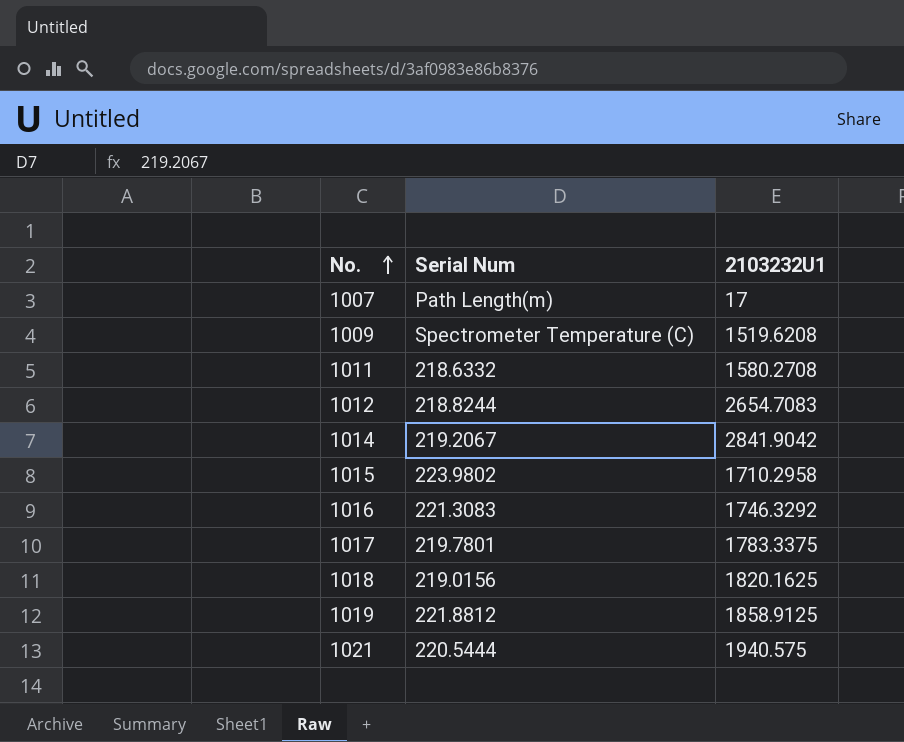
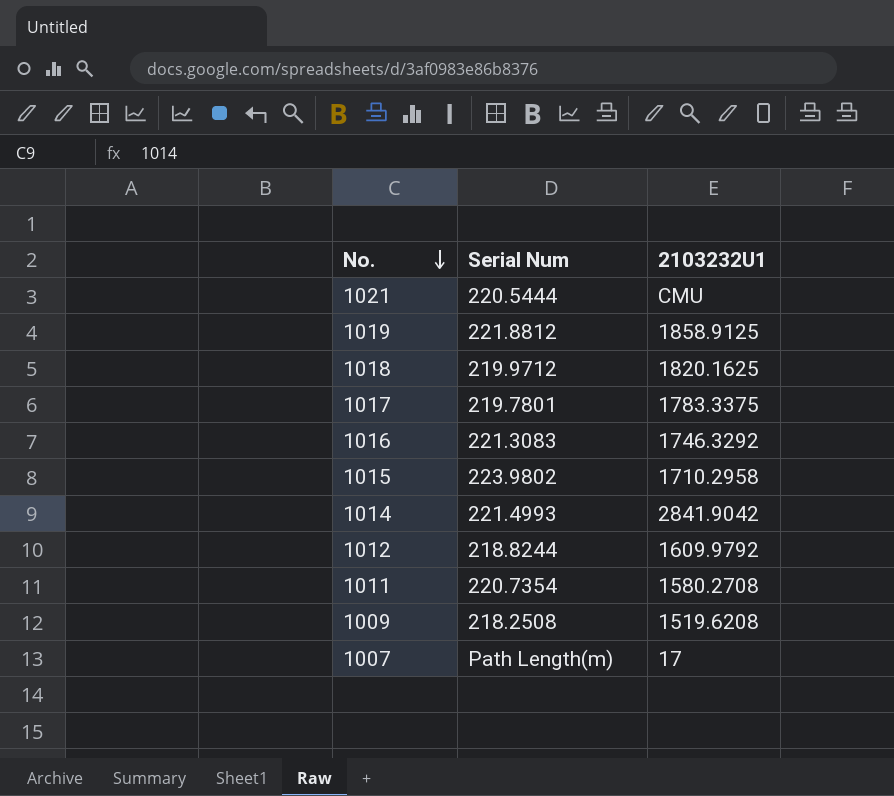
row order: No. ascending -> No. descending
1021 | 2103232U1: 1940.575 -> CMU
1018 | Serial Num: 219.0156 -> 219.9712
1014 | Serial Num: 219.2067 -> 221.4993
1012 | 2103232U1: 2654.7083 -> 1609.9792
1011 | Serial Num: 218.6332 -> 220.7354
1009 | Serial Num: Spectrometer Temperature (C) -> 218.2508

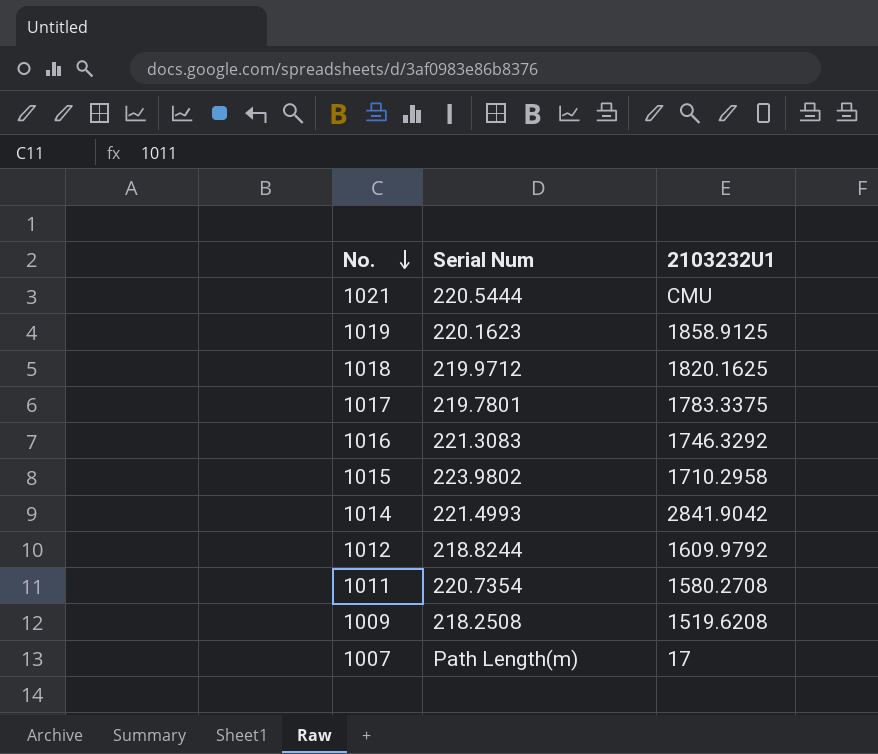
1019 | Serial Num: 221.8812 -> 220.1623

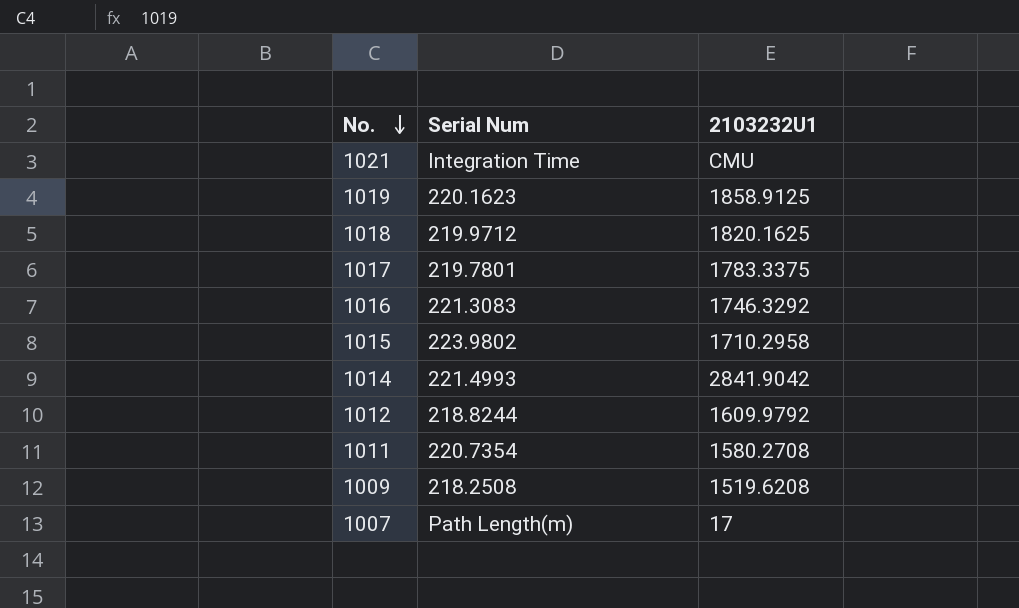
1021 | Serial Num: 220.5444 -> Integration Time

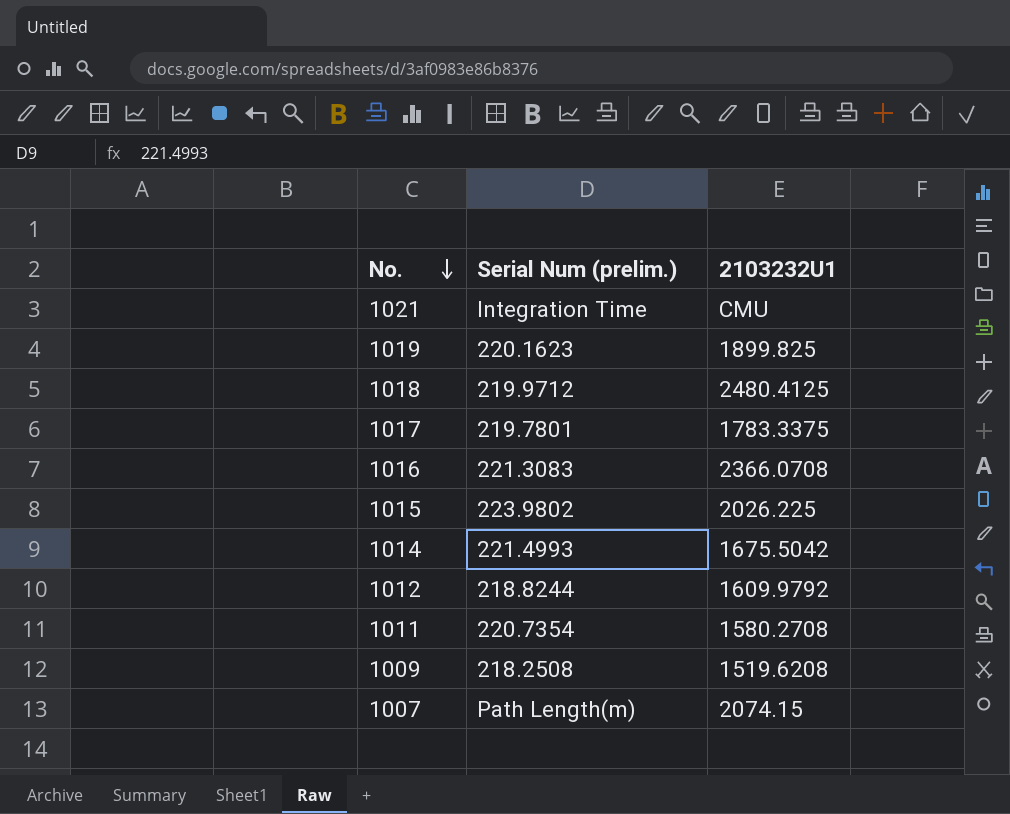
column name: Serial Num -> Serial Num (prelim.)
1019 | 2103232U1: 1858.9125 -> 1899.825
1018 | 2103232U1: 1820.1625 -> 2480.4125
1016 | 2103232U1: 1746.3292 -> 2366.0708
1015 | 2103232U1: 1710.2958 -> 2026.225
1014 | 2103232U1: 2841.9042 -> 1675.5042
1007 | 2103232U1: 17 -> 2074.15

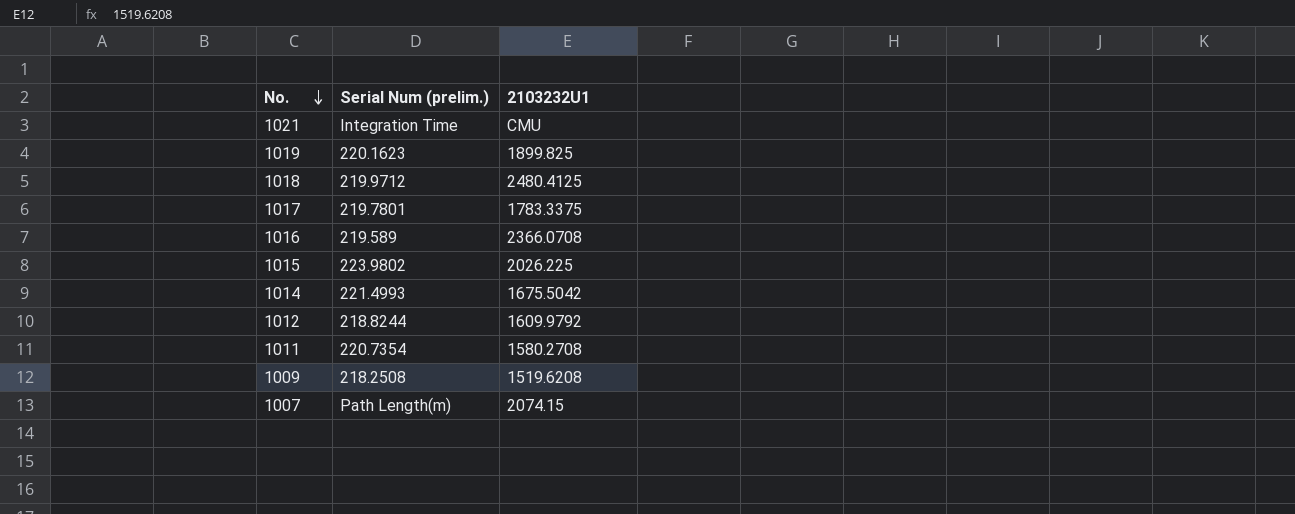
1016 | Serial Num (prelim.): 221.3083 -> 219.589

